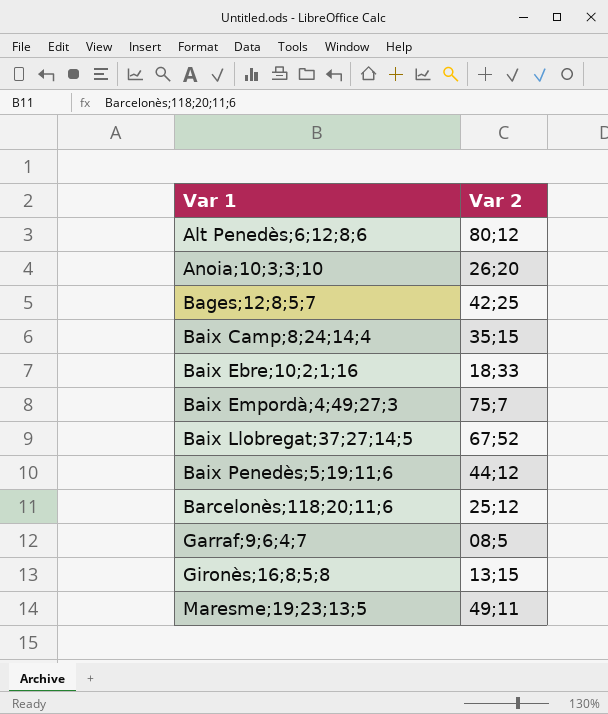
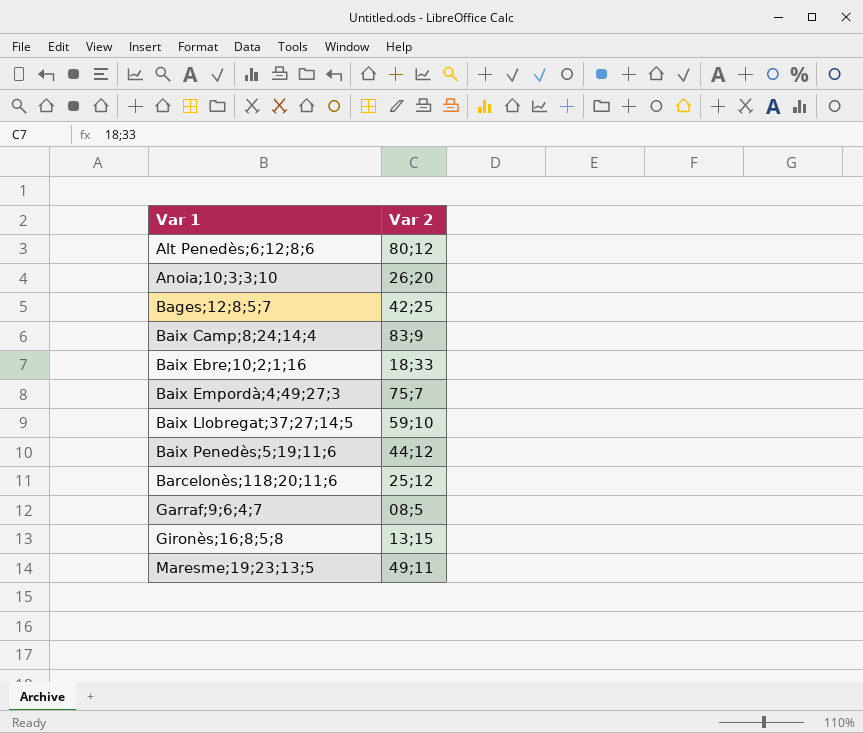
Baix Camp;8;24;14;4 | Var 2: 35;15 -> 83;9
Baix Llobregat;37;27;14;5 | Var 2: 67;52 -> 59;10

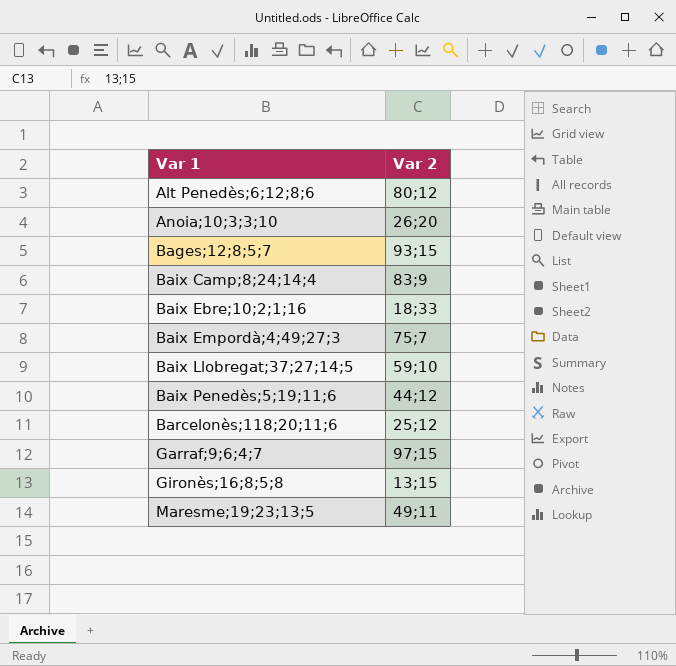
Bages;12;8;5;7 | Var 2: 42;25 -> 93;15
Garraf;9;6;4;7 | Var 2: 08;5 -> 97;15

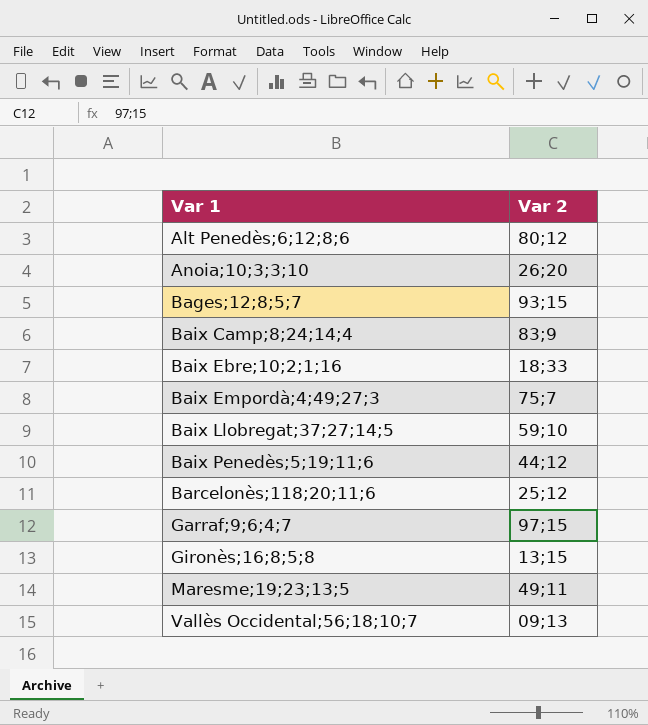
row Vallès Occidental;56;18;10;7: none -> 09;13

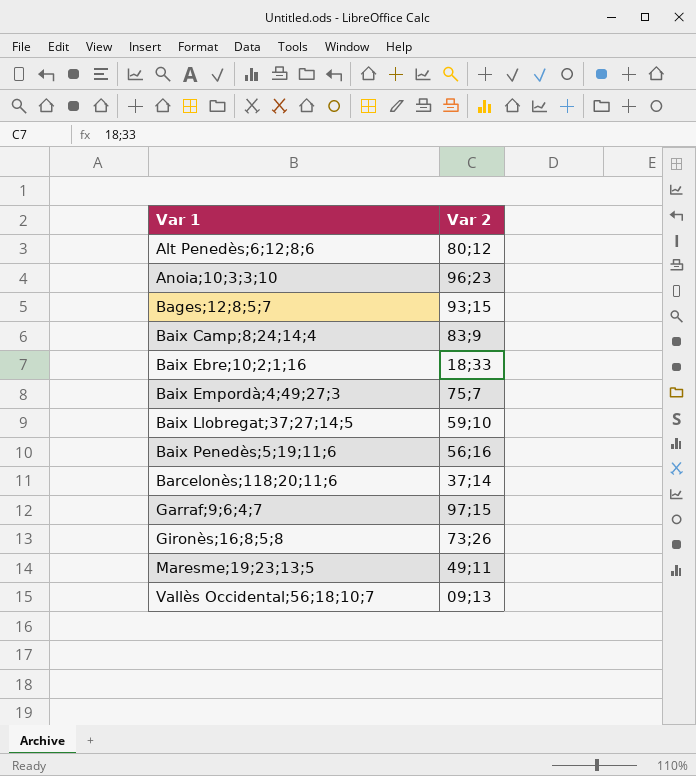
Anoia;10;3;3;10 | Var 2: 26;20 -> 96;23
Baix Penedès;5;19;11;6 | Var 2: 44;12 -> 56;16
Barcelonès;118;20;11;6 | Var 2: 25;12 -> 37;14
Gironès;16;8;5;8 | Var 2: 13;15 -> 73;26

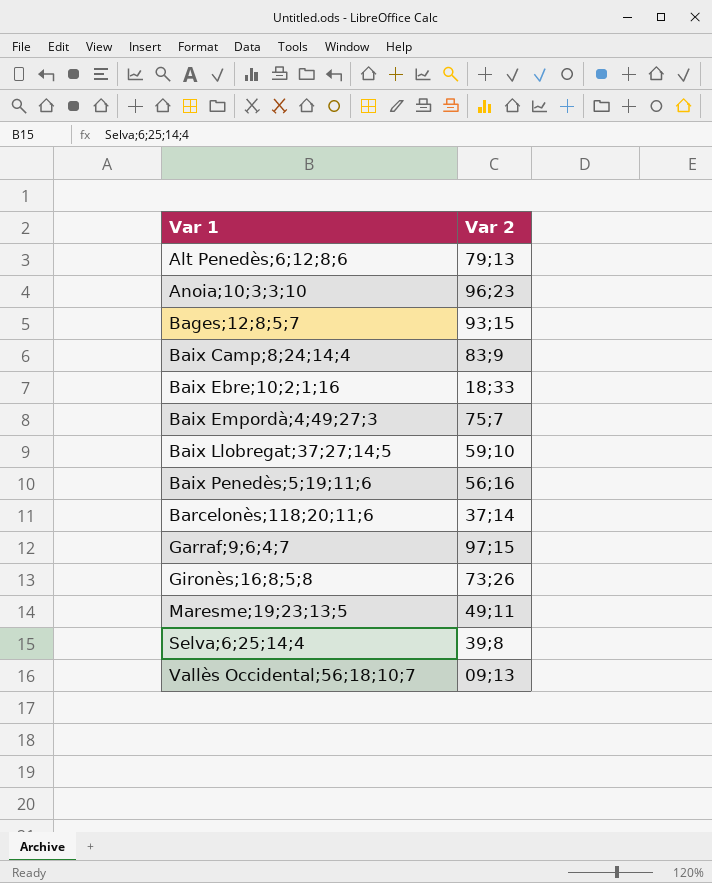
Alt Penedès;6;12;8;6 | Var 2: 80;12 -> 79;13
row Selva;6;25;14;4: none -> 39;8

